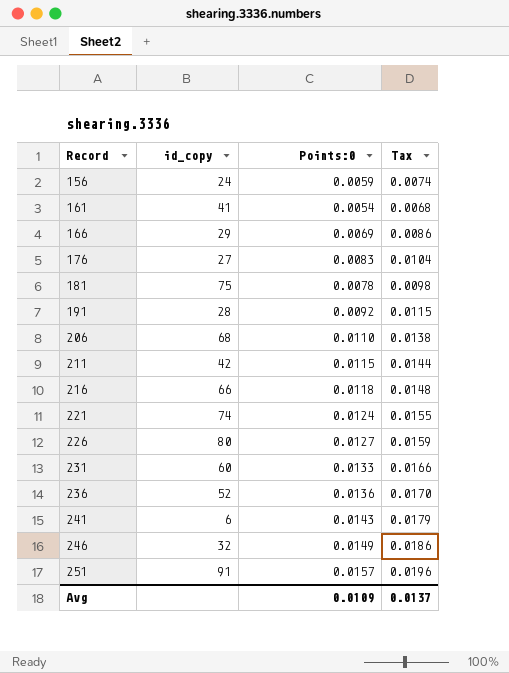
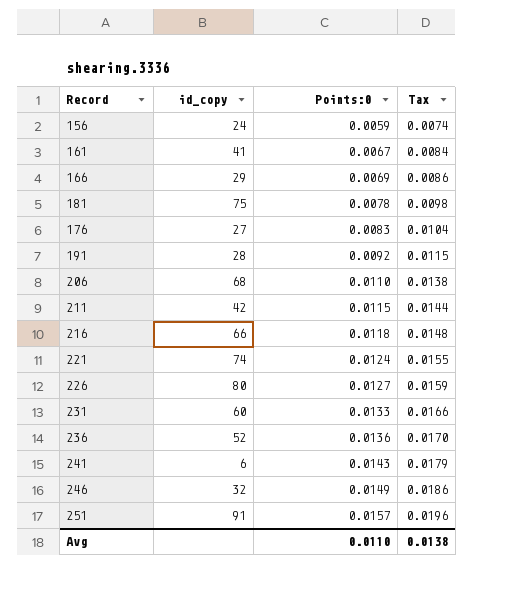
row order: Record ascending -> Points:0 ascending
161 | Points:0: 0.0054 -> 0.0067
161 | Tax: 0.0068 -> 0.0084
Avg | Points:0: 0.0109 -> 0.0110
Avg | Tax: 0.0137 -> 0.0138

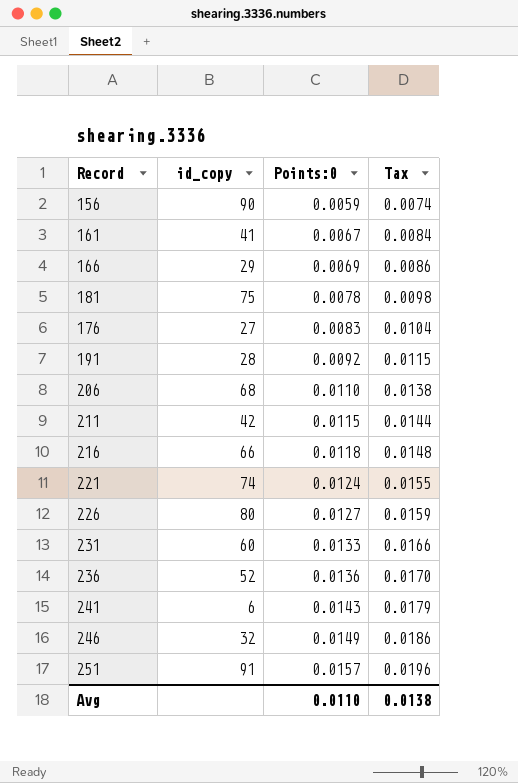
156 | id_copy: 24 -> 90

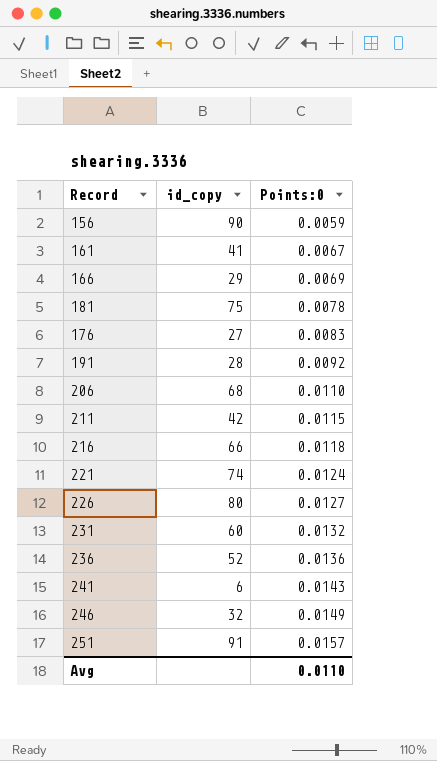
column Tax | formula: [Points:0] * 1.25 -> none
231 | Points:0: 0.0133 -> 0.0132

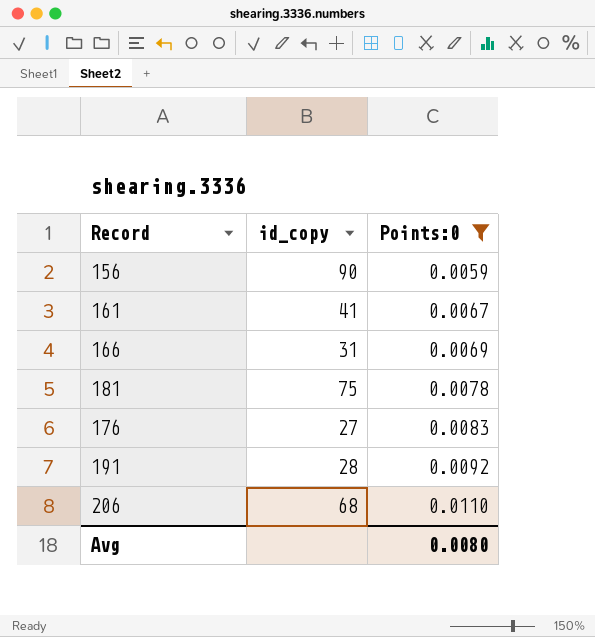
filter: none -> Points:0 <= 0.0110
166 | id_copy: 29 -> 31
Avg | Points:0: 0.0110 -> 0.0080

